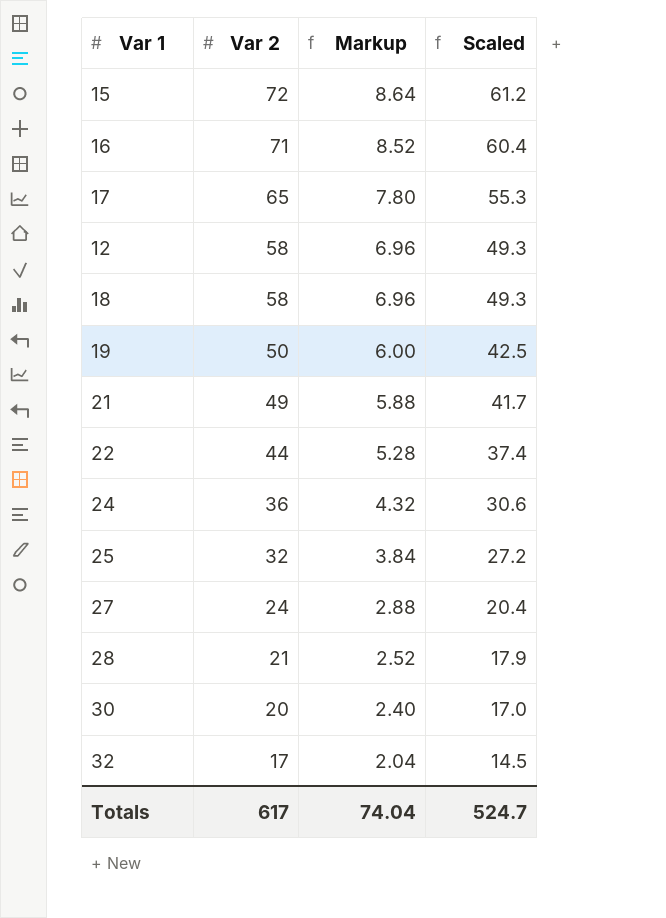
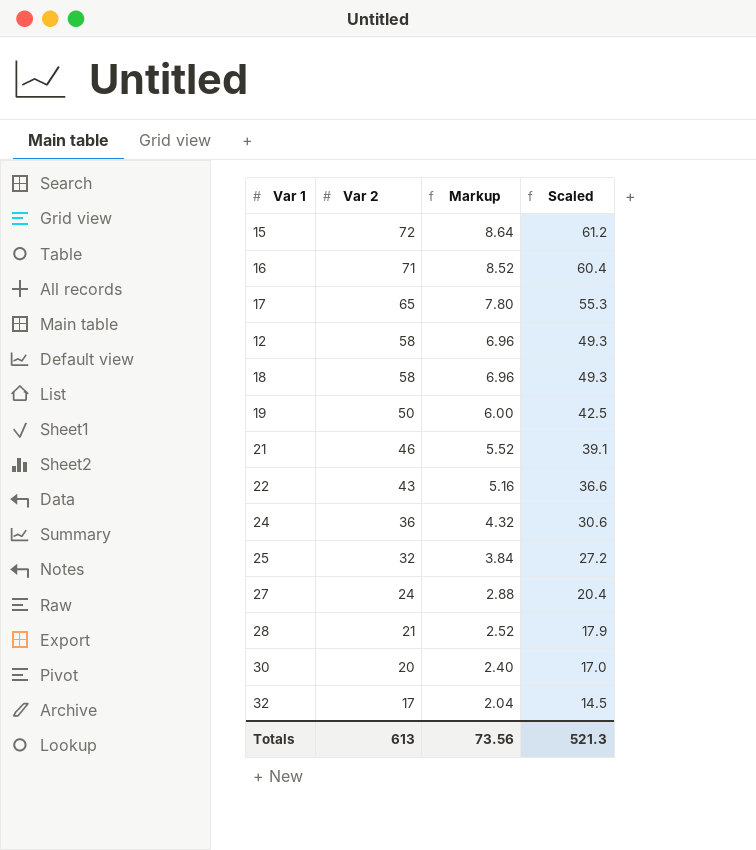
21 | Var 2: 49 -> 46
21 | Markup: 5.88 -> 5.52
21 | Scaled: 41.7 -> 39.1
22 | Var 2: 44 -> 43
22 | Markup: 5.28 -> 5.16
22 | Scaled: 37.4 -> 36.6
Totals | Var 2: 617 -> 613
Totals | Markup: 74.04 -> 73.56
Totals | Scaled: 524.7 -> 521.3

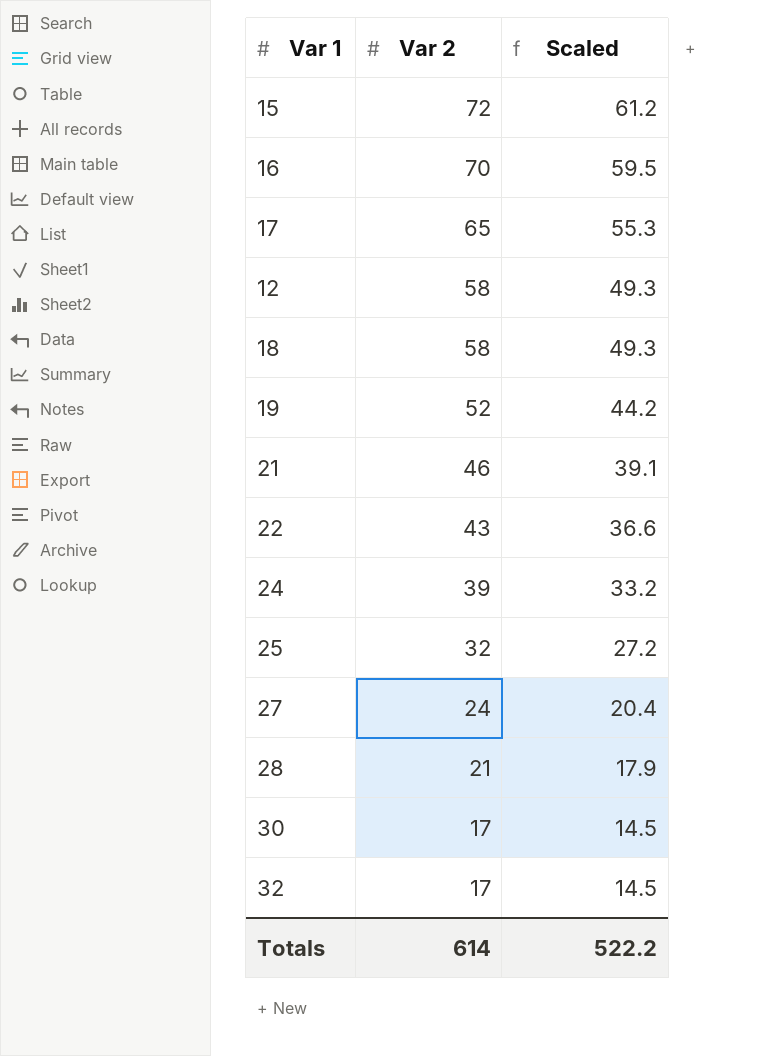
column Markup | formula: [Var 2] * 0.12 -> none
16 | Var 2: 71 -> 70
16 | Scaled: 60.4 -> 59.5
19 | Var 2: 50 -> 52
19 | Scaled: 42.5 -> 44.2
24 | Var 2: 36 -> 39
24 | Scaled: 30.6 -> 33.2
30 | Var 2: 20 -> 17
30 | Scaled: 17.0 -> 14.5
Totals | Var 2: 613 -> 614
Totals | Scaled: 521.3 -> 522.2

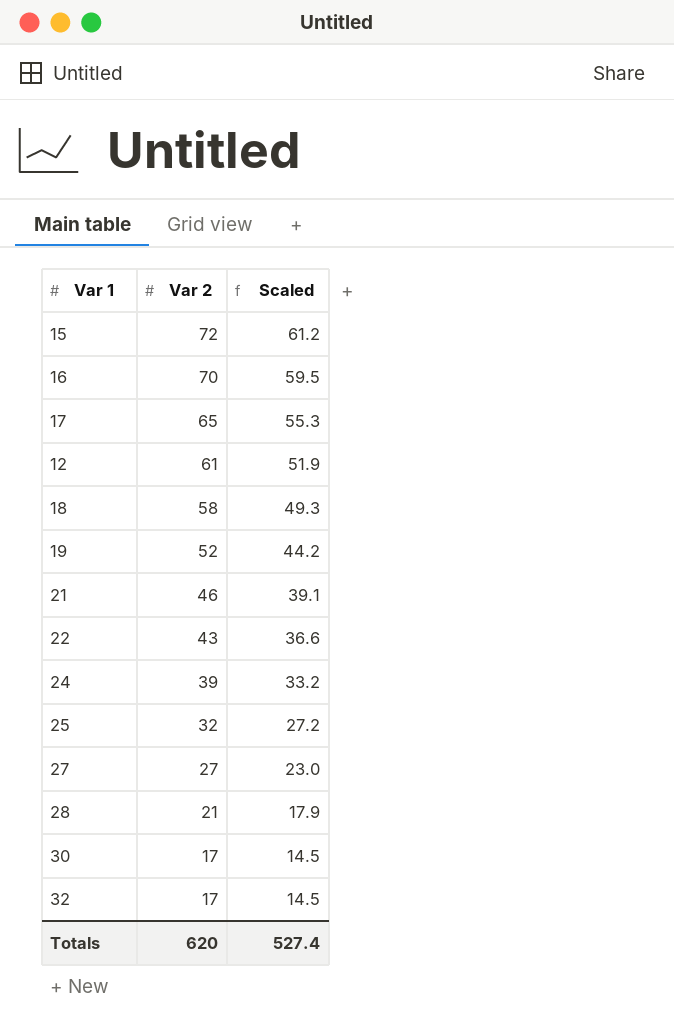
12 | Var 2: 58 -> 61
12 | Scaled: 49.3 -> 51.9
27 | Var 2: 24 -> 27
27 | Scaled: 20.4 -> 23.0
Totals | Var 2: 614 -> 620
Totals | Scaled: 522.2 -> 527.4

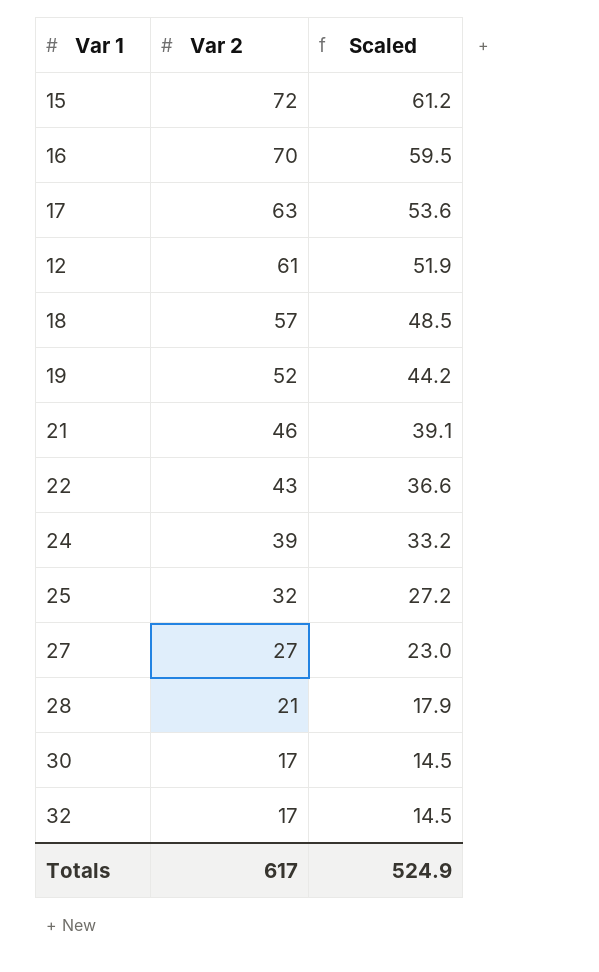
17 | Var 2: 65 -> 63
17 | Scaled: 55.3 -> 53.6
18 | Var 2: 58 -> 57
18 | Scaled: 49.3 -> 48.5
Totals | Var 2: 620 -> 617
Totals | Scaled: 527.4 -> 524.9

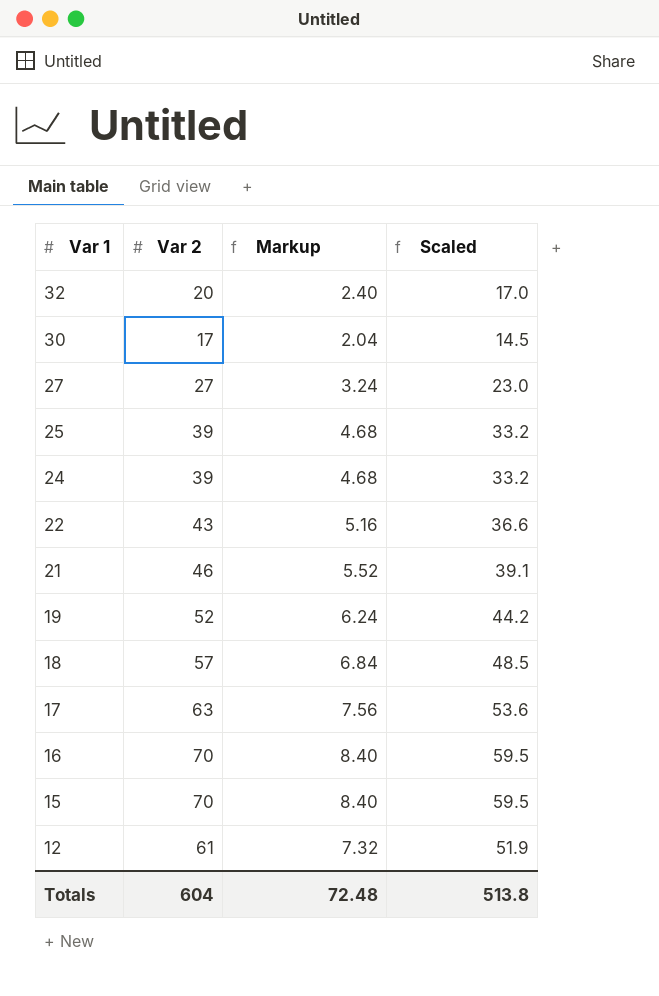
row order: Var 2 descending -> Var 1 descending
column Markup | formula: none -> [Var 2] * 0.12
row 28: 21 | 17.9 -> none
32 | Var 2: 17 -> 20
32 | Scaled: 14.5 -> 17.0
25 | Var 2: 32 -> 39
25 | Scaled: 27.2 -> 33.2
15 | Var 2: 72 -> 70
15 | Scaled: 61.2 -> 59.5
Totals | Var 2: 617 -> 604
Totals | Scaled: 524.9 -> 513.8

